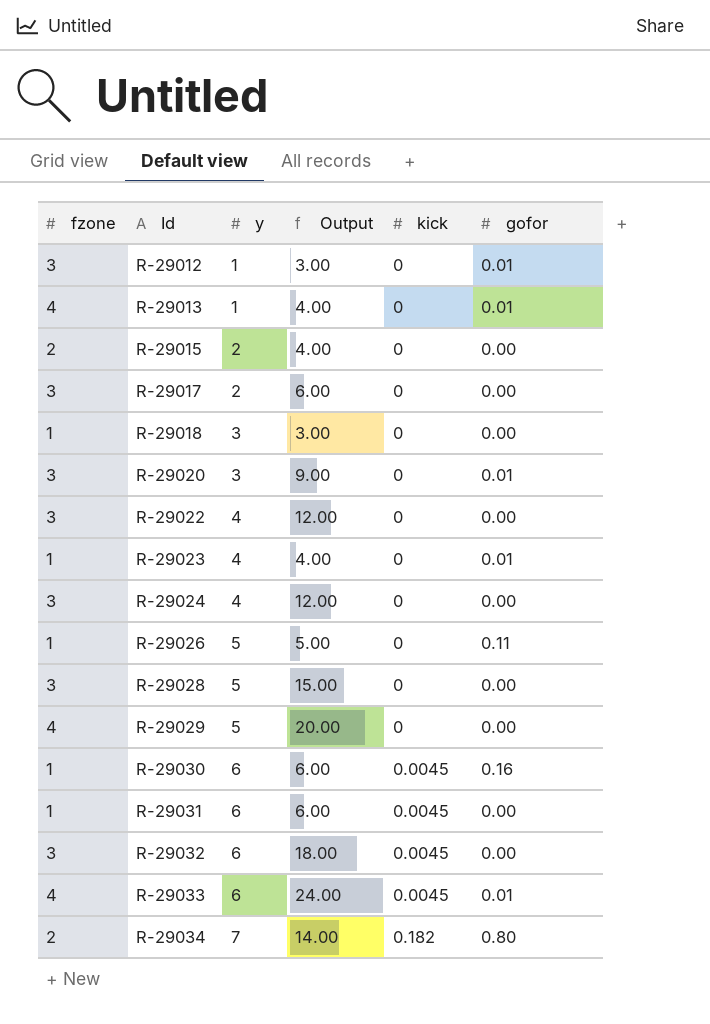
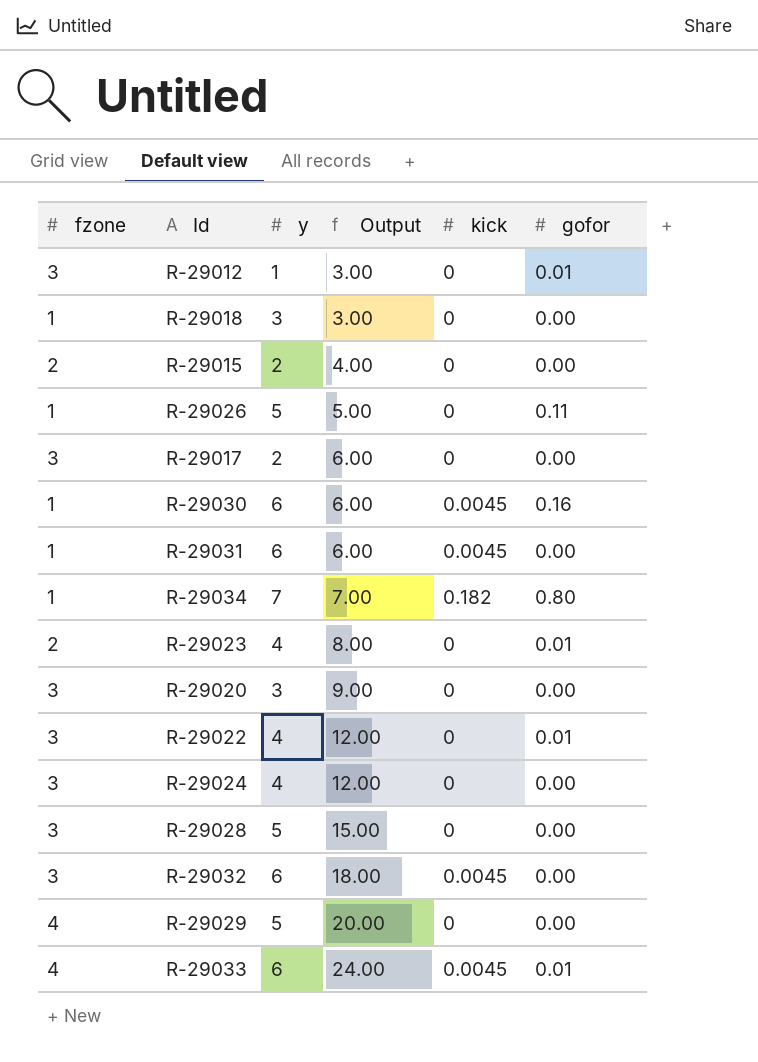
row order: Id ascending -> Output ascending
row R-29013: 4 | 1 | 4.00 | 0 | 0.01 -> none
R-29034 | fzone: 2 -> 1
R-29034 | Output: 14.00 -> 7.00
R-29023 | fzone: 1 -> 2
R-29023 | Output: 4.00 -> 8.00
R-29020 | gofor: 0.01 -> 0.00
R-29022 | gofor: 0.00 -> 0.01

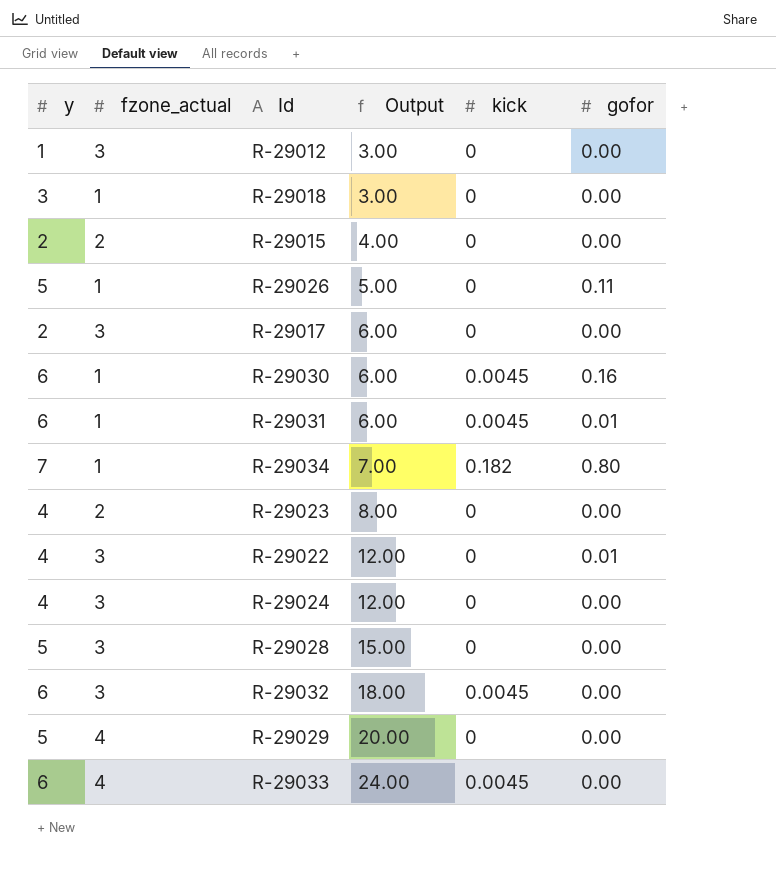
column y | position: 3 -> 1
column name: fzone -> fzone_actual
row R-29020: 3 | 3 | 9.00 | 0 | 0.00 -> none
R-29012 | gofor: 0.01 -> 0.00
R-29031 | gofor: 0.00 -> 0.01
R-29023 | gofor: 0.01 -> 0.00
R-29033 | gofor: 0.01 -> 0.00

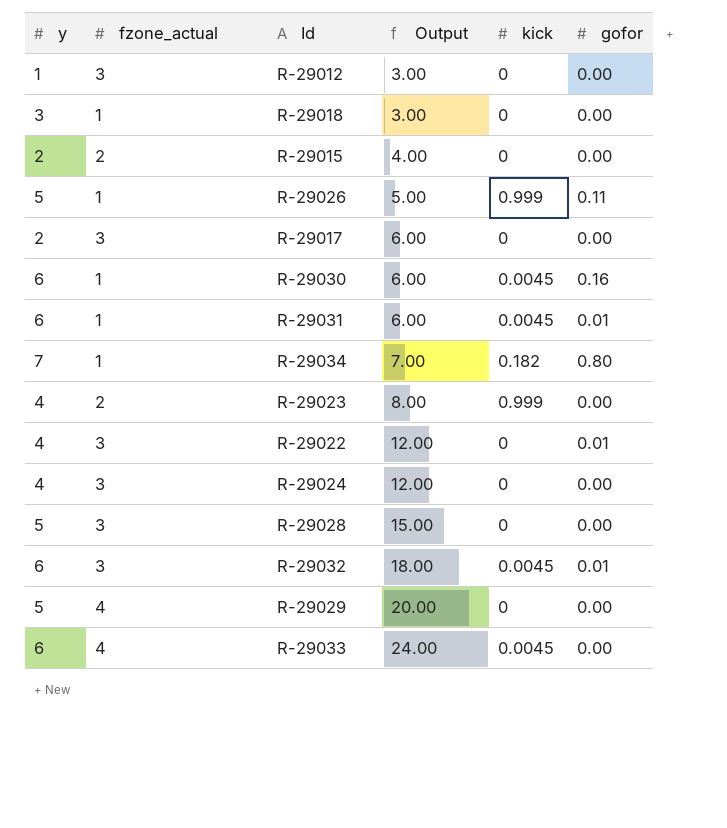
R-29026 | kick: 0 -> 0.999
R-29023 | kick: 0 -> 0.999
R-29032 | gofor: 0.00 -> 0.01

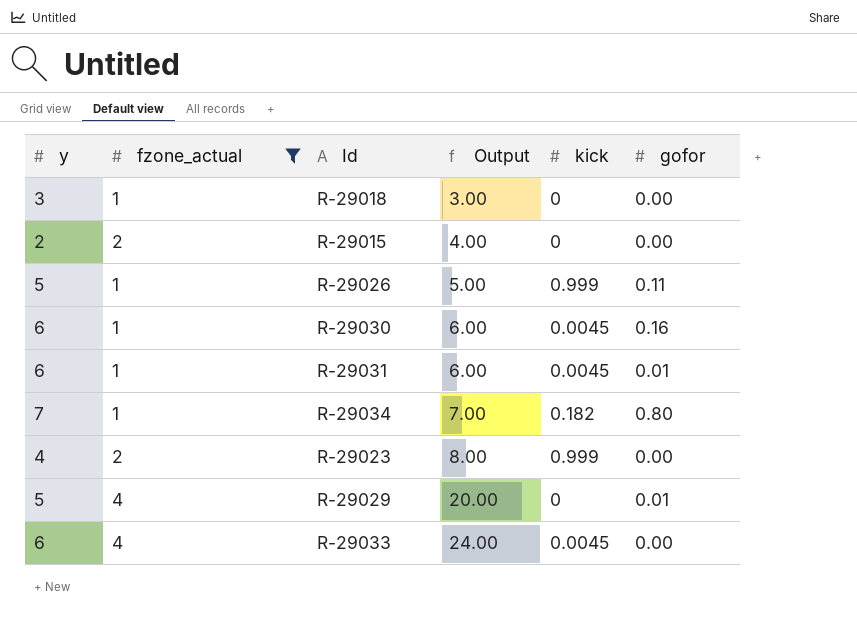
filter: none -> fzone_actual != 3
R-29029 | gofor: 0.00 -> 0.01

